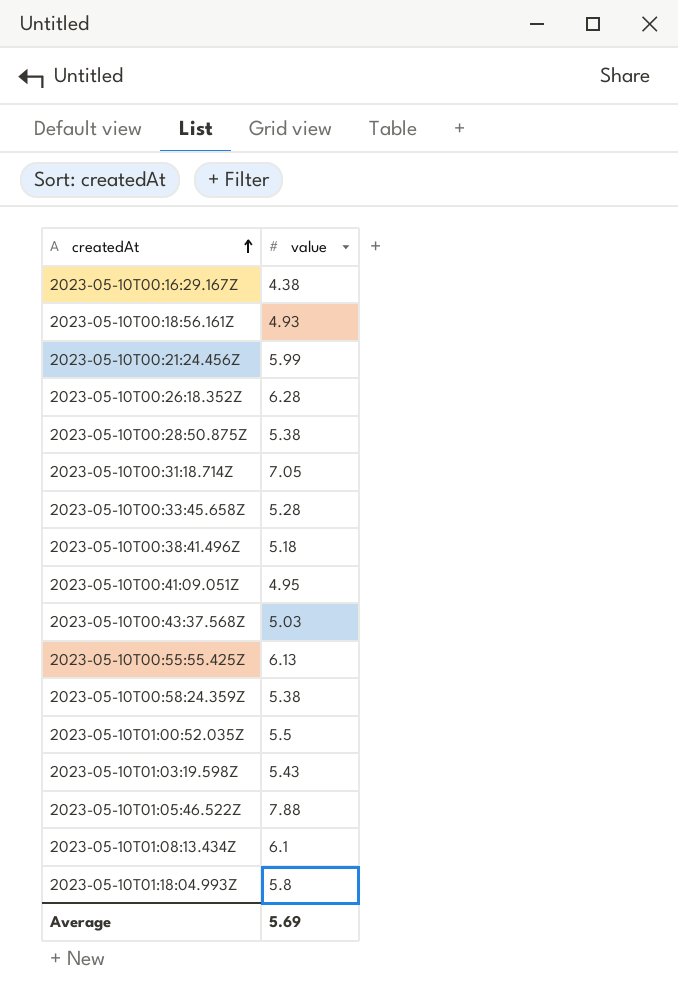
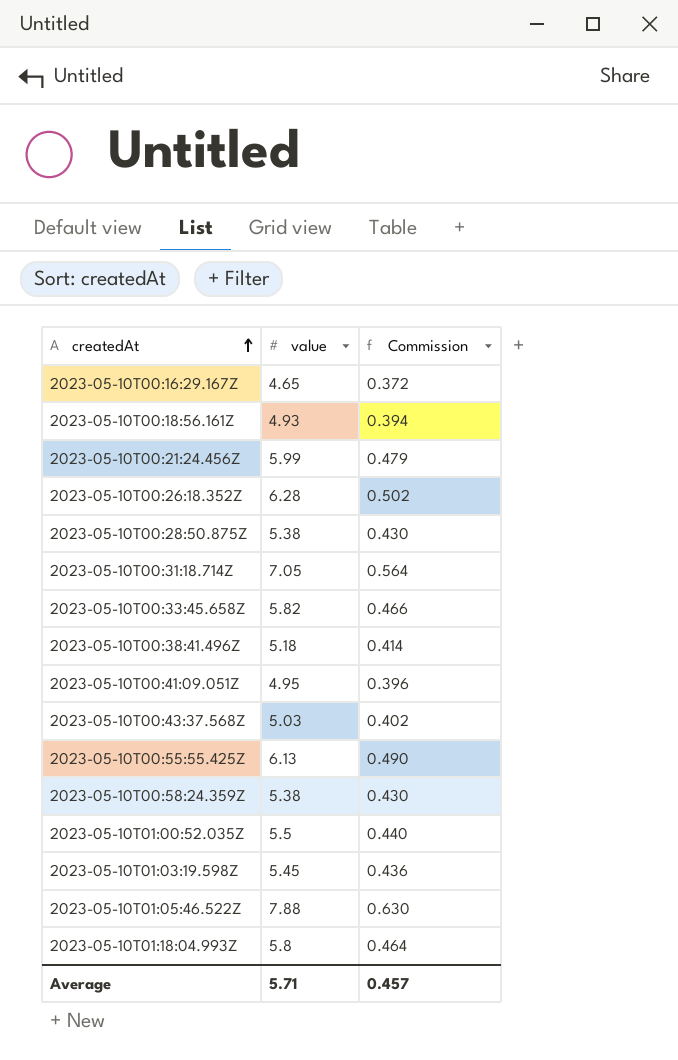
column Commission | formula: none -> [value] * 0.08
row 2023-05-10T01:08:13.434Z: 6.1 -> none
2023-05-10T00:16:29.167Z | value: 4.38 -> 4.65
2023-05-10T00:33:45.658Z | value: 5.28 -> 5.82
2023-05-10T01:03:19.598Z | value: 5.43 -> 5.45
Average | value: 5.69 -> 5.71

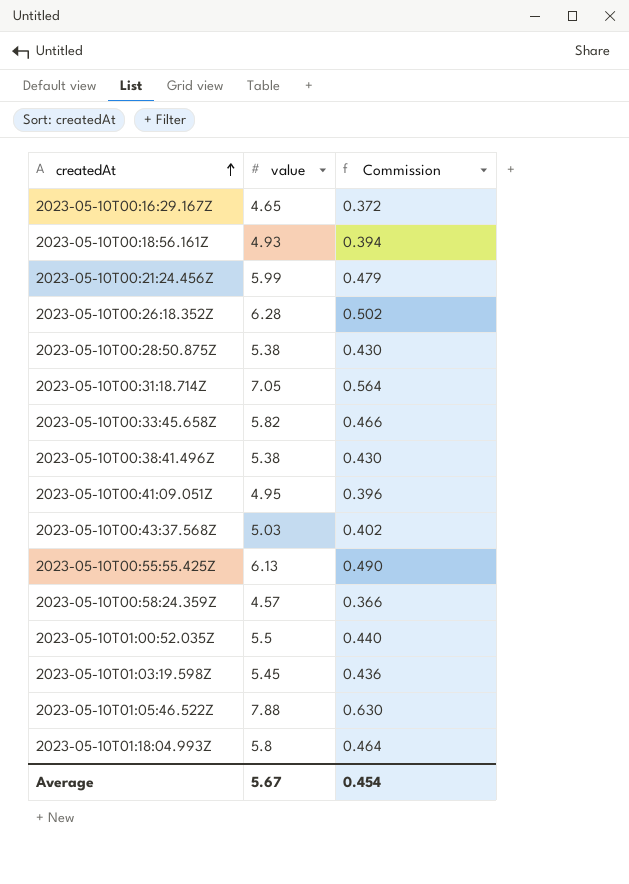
2023-05-10T00:38:41.496Z | value: 5.18 -> 5.38
2023-05-10T00:38:41.496Z | Commission: 0.414 -> 0.430
2023-05-10T00:58:24.359Z | value: 5.38 -> 4.57
2023-05-10T00:58:24.359Z | Commission: 0.430 -> 0.366
Average | value: 5.71 -> 5.67
Average | Commission: 0.457 -> 0.454

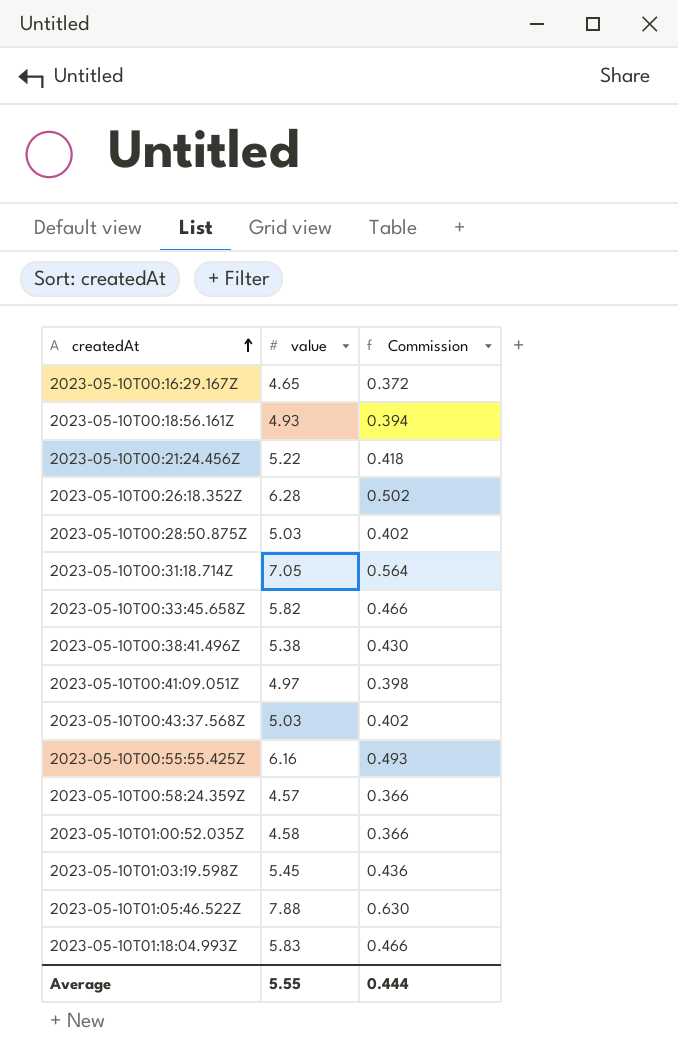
2023-05-10T00:21:24.456Z | value: 5.99 -> 5.22
2023-05-10T00:21:24.456Z | Commission: 0.479 -> 0.418
2023-05-10T00:28:50.875Z | value: 5.38 -> 5.03
2023-05-10T00:28:50.875Z | Commission: 0.430 -> 0.402
2023-05-10T00:41:09.051Z | value: 4.95 -> 4.97
2023-05-10T00:41:09.051Z | Commission: 0.396 -> 0.398
2023-05-10T00:55:55.425Z | value: 6.13 -> 6.16
2023-05-10T00:55:55.425Z | Commission: 0.490 -> 0.493
2023-05-10T01:00:52.035Z | value: 5.5 -> 4.58
2023-05-10T01:00:52.035Z | Commission: 0.440 -> 0.366
2023-05-10T01:18:04.993Z | value: 5.8 -> 5.83
2023-05-10T01:18:04.993Z | Commission: 0.464 -> 0.466
Average | value: 5.67 -> 5.55
Average | Commission: 0.454 -> 0.444

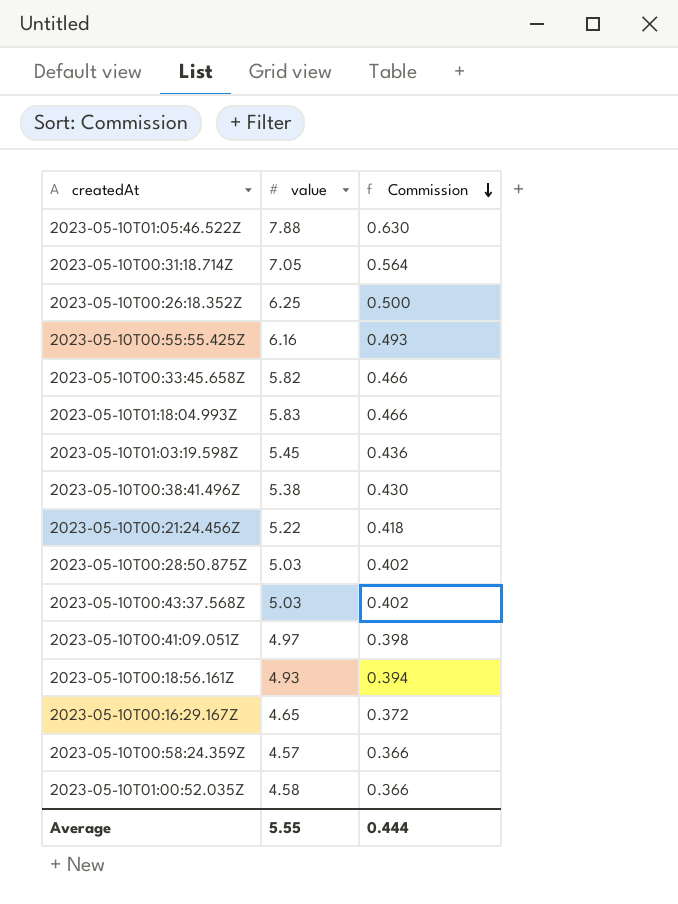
row order: createdAt ascending -> Commission descending
2023-05-10T00:26:18.352Z | value: 6.28 -> 6.25
2023-05-10T00:26:18.352Z | Commission: 0.502 -> 0.500

